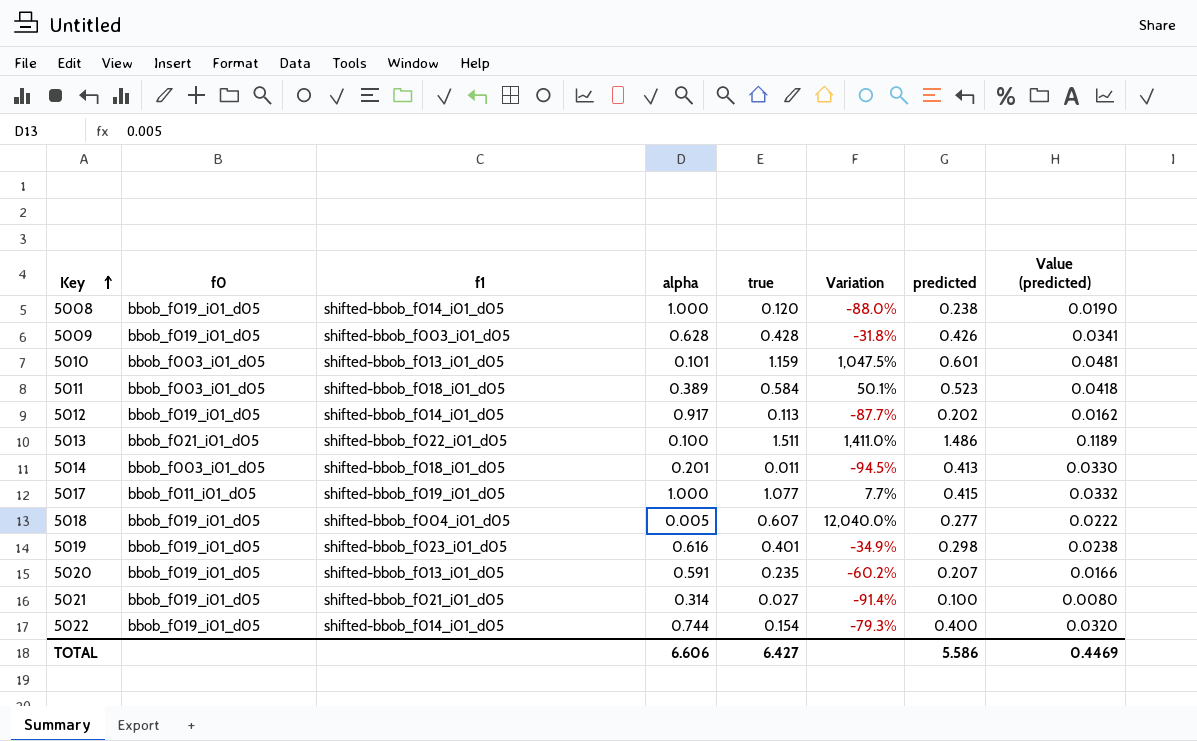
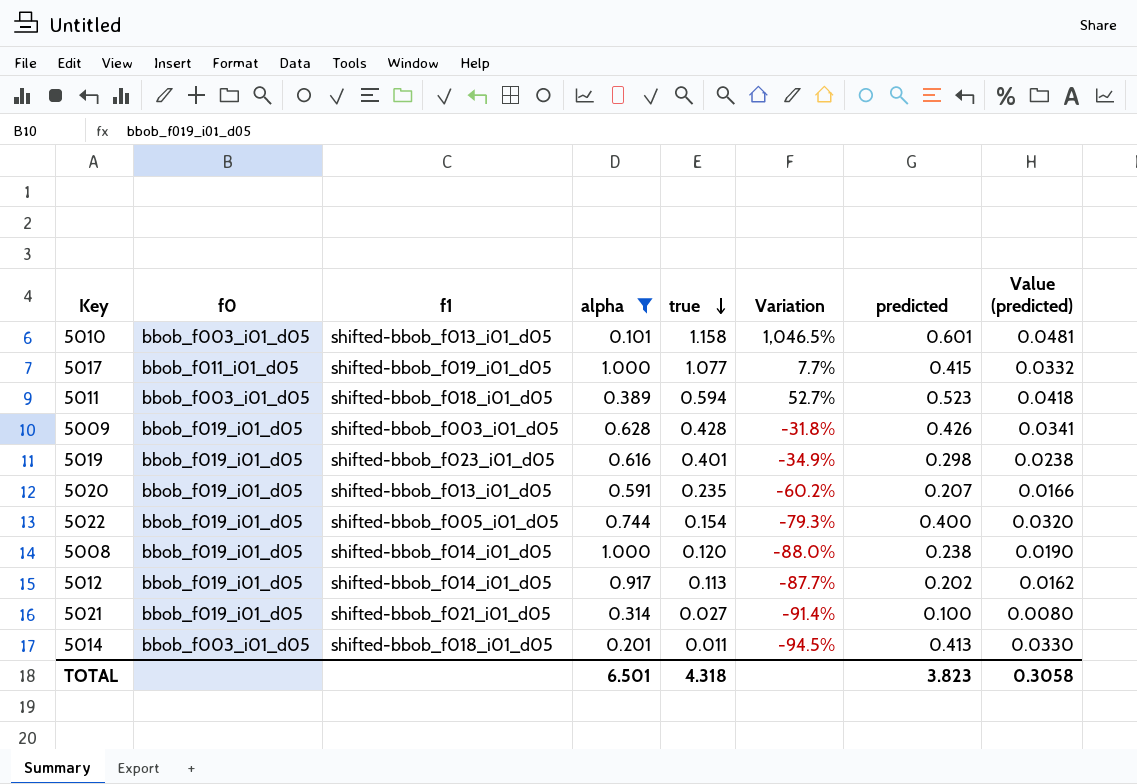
filter: none -> alpha >= 0.101
row order: Key ascending -> true descending
5010 | true: 1.159 -> 1.158
5010 | Variation: 1,047.5% -> 1,046.5%
5011 | true: 0.584 -> 0.594
5011 | Variation: 50.1% -> 52.7%
5022 | f1: shifted-bbob_f014_i01_d05 -> shifted-bbob_f005_i01_d05
TOTAL | alpha: 6.606 -> 6.501
TOTAL | true: 6.427 -> 4.318
TOTAL | predicted: 5.586 -> 3.823
TOTAL | Value (predicted): 0.4469 -> 0.3058

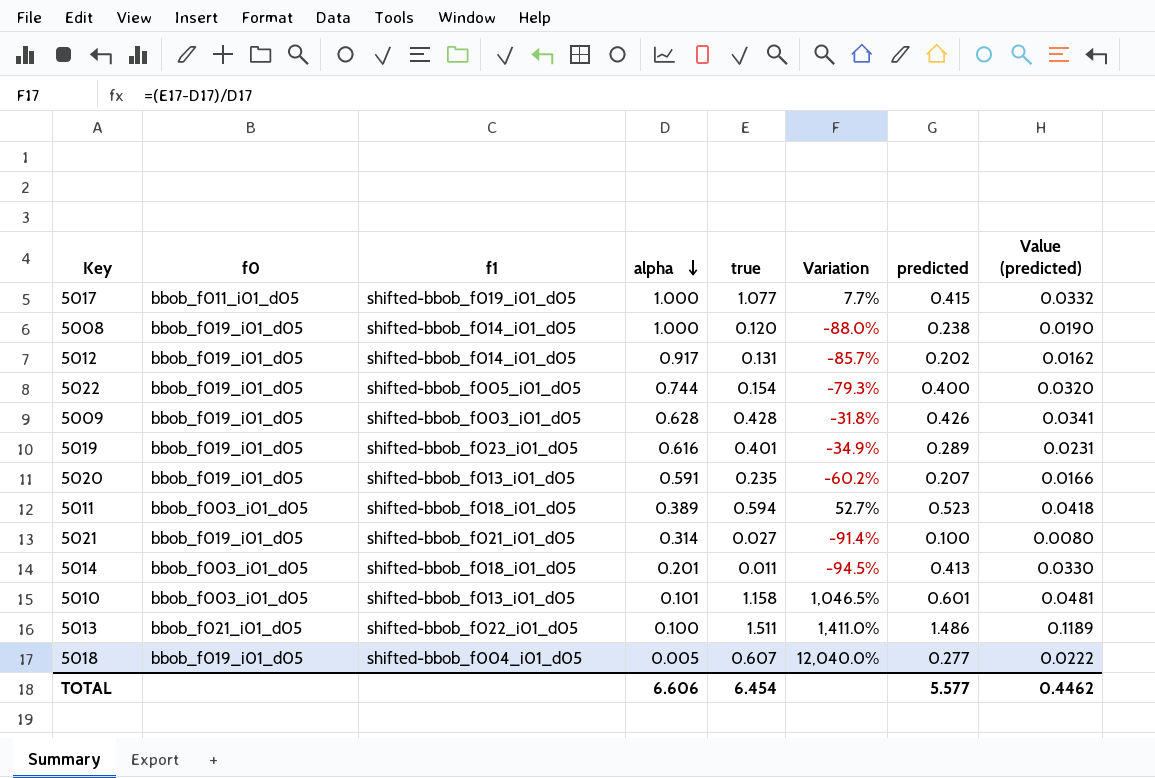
filter: alpha >= 0.101 -> none
row order: true descending -> alpha descending
5012 | true: 0.113 -> 0.131
5012 | Variation: -87.7% -> -85.7%
5019 | predicted: 0.298 -> 0.289
5019 | Value (predicted): 0.0238 -> 0.0231
TOTAL | alpha: 6.501 -> 6.606
TOTAL | true: 4.318 -> 6.454
TOTAL | predicted: 3.823 -> 5.577
TOTAL | Value (predicted): 0.3058 -> 0.4462

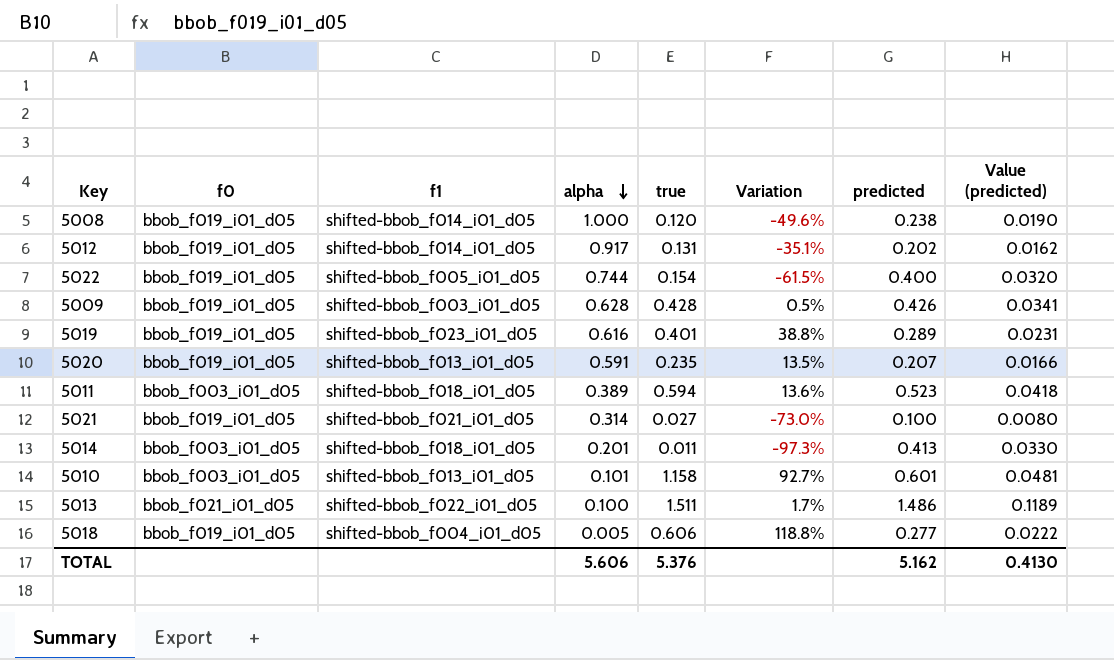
column Variation | formula: ([true] - [alpha]) / [alpha] -> ([true] - [predicted]) / [predicted]
row 5017: bbob_f011_i01_d05 | shifted-bbob_f019_i01_d05 | 1.000 | 1.077 | 7.7% | 0.415 | 0.0332 -> none
5018 | true: 0.607 -> 0.606
TOTAL | alpha: 6.606 -> 5.606
TOTAL | true: 6.454 -> 5.376
TOTAL | predicted: 5.577 -> 5.162
TOTAL | Value (predicted): 0.4462 -> 0.4130

